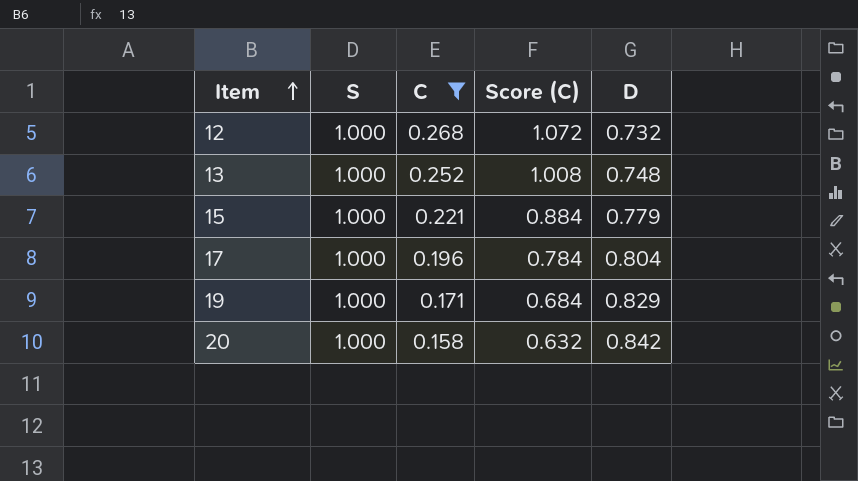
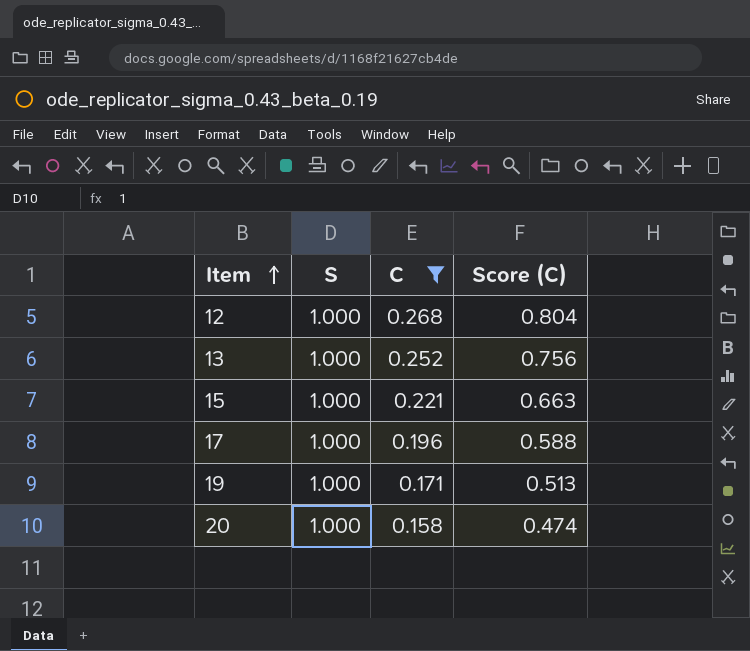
column D | formula: [S] - [C] -> none
column Score (C) | formula: [C] * 4 -> [C] * 3

